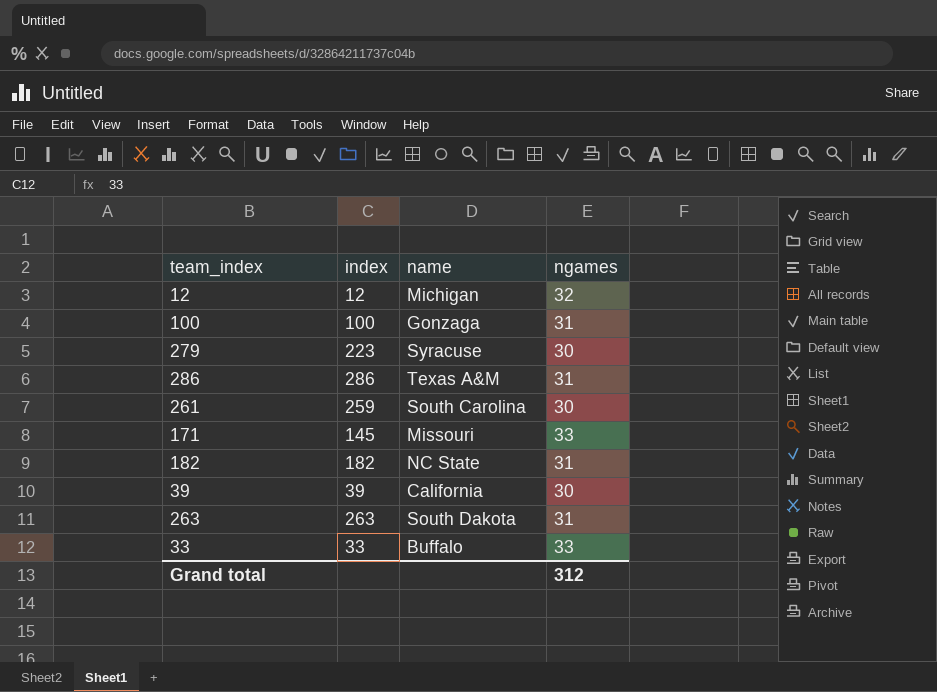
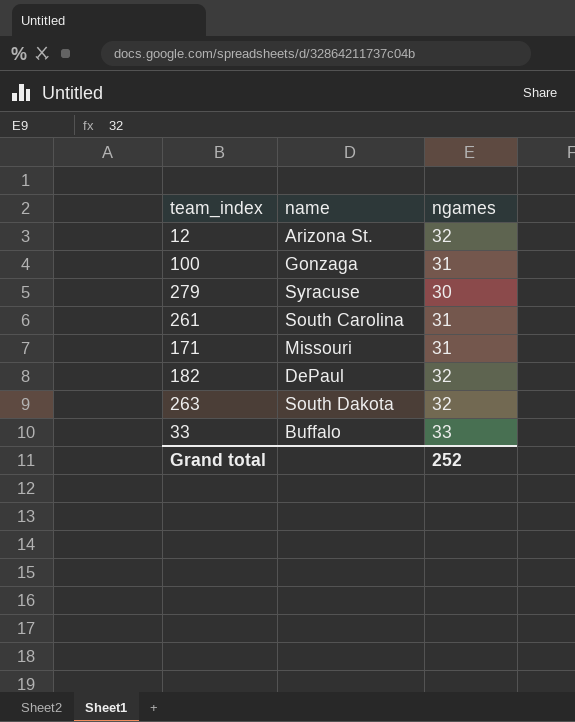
column index | position: 2 -> none
row 286: 286 | Texas A&M | 31 -> none
row 39: 39 | California | 30 -> none
12 | name: Michigan -> Arizona St.
261 | ngames: 30 -> 31
171 | ngames: 33 -> 31
182 | name: NC State -> DePaul
182 | ngames: 31 -> 32
263 | ngames: 31 -> 32
Grand total | ngames: 312 -> 252

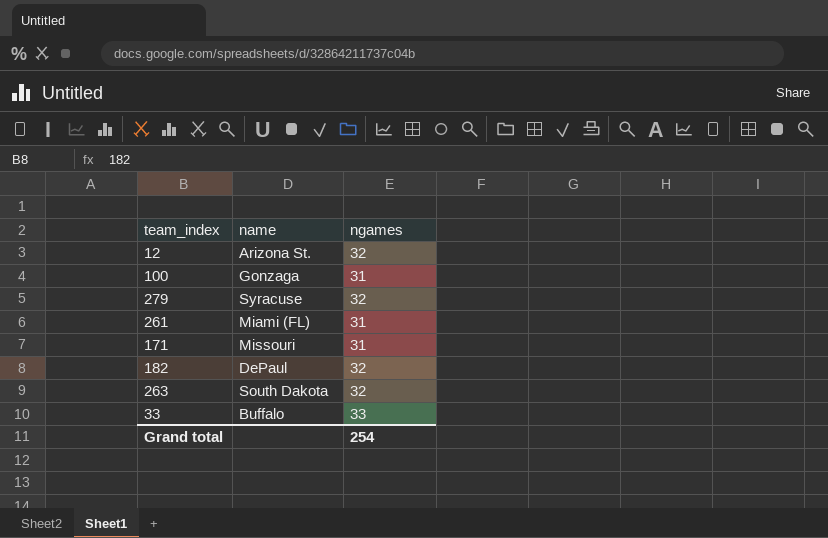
279 | ngames: 30 -> 32
261 | name: South Carolina -> Miami (FL)
Grand total | ngames: 252 -> 254

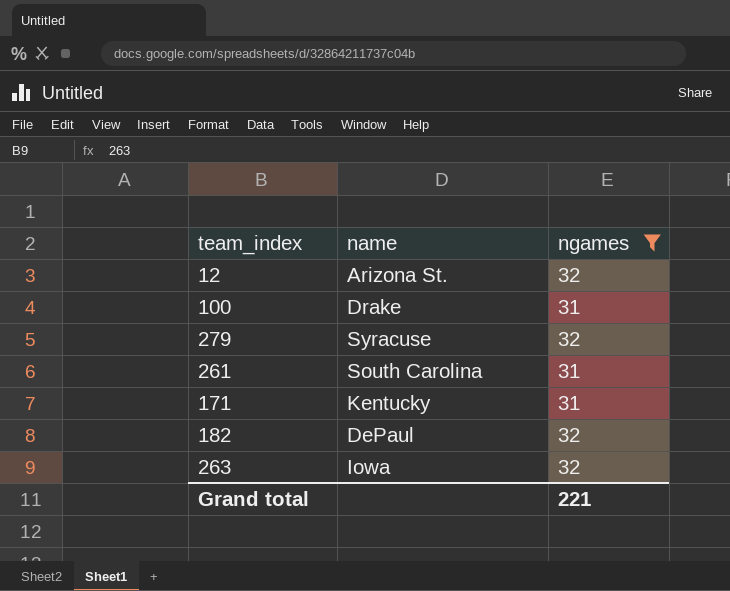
filter: none -> ngames != 33
100 | name: Gonzaga -> Drake
261 | name: Miami (FL) -> South Carolina
171 | name: Missouri -> Kentucky
263 | name: South Dakota -> Iowa
Grand total | ngames: 254 -> 221

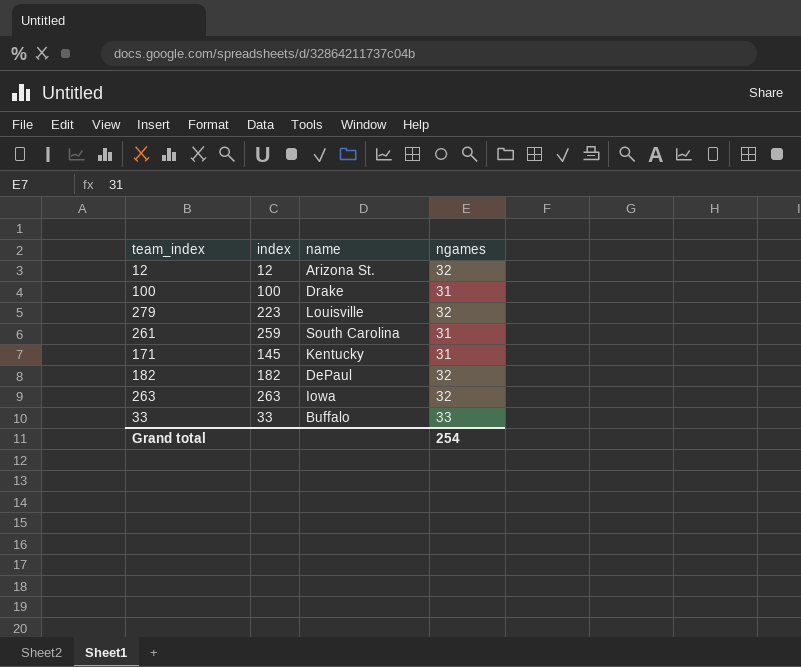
filter: ngames != 33 -> none
column index | position: none -> 2
279 | name: Syracuse -> Louisville
Grand total | ngames: 221 -> 254

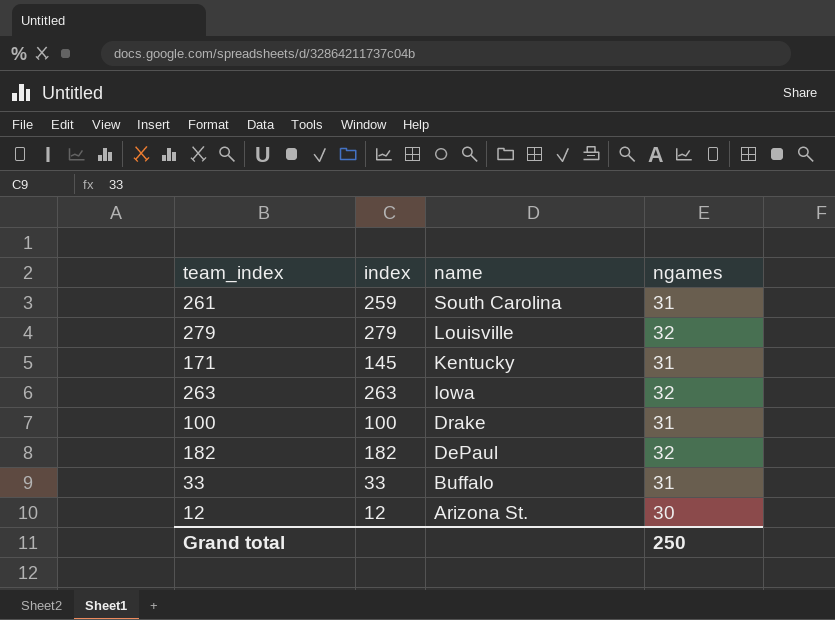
row order: none -> name descending
279 | index: 223 -> 279
33 | ngames: 33 -> 31
12 | ngames: 32 -> 30
Grand total | ngames: 254 -> 250

